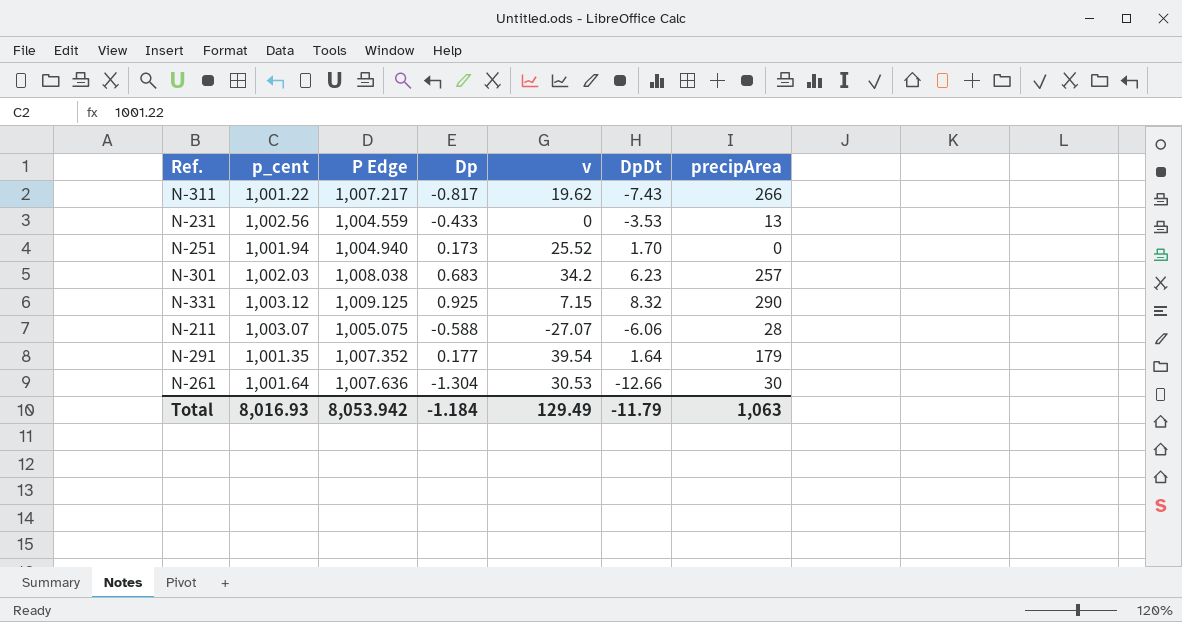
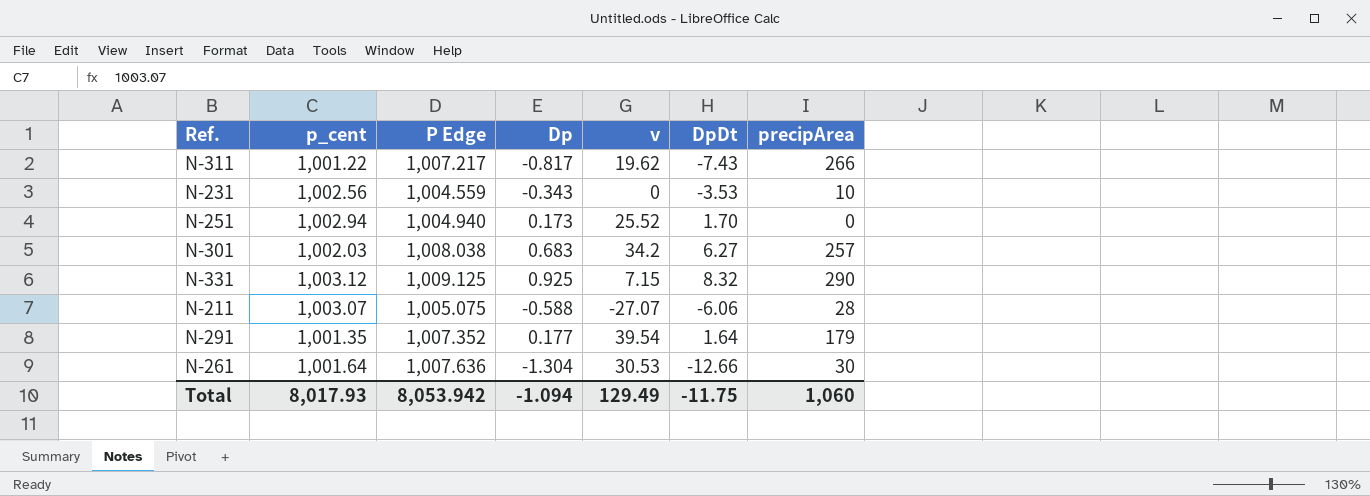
N-231 | Dp: -0.433 -> -0.343
N-231 | precipArea: 13 -> 10
N-251 | p_cent: 1,001.94 -> 1,002.94
N-301 | DpDt: 6.23 -> 6.27
Total | p_cent: 8,016.93 -> 8,017.93
Total | Dp: -1.184 -> -1.094
Total | DpDt: -11.79 -> -11.75
Total | precipArea: 1,063 -> 1,060

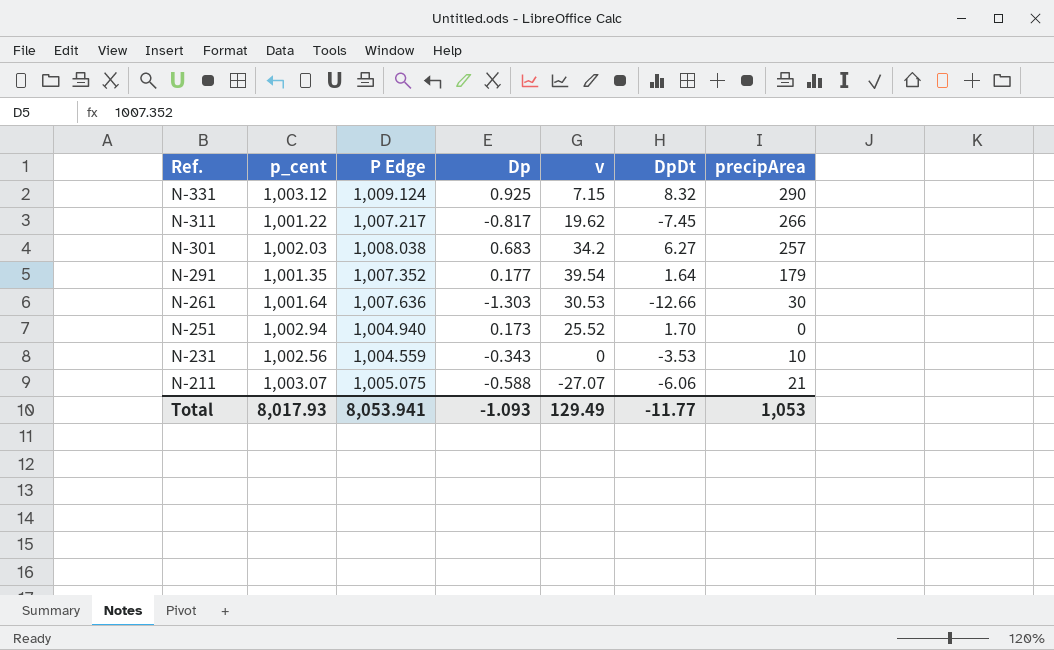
row order: none -> Ref. descending
N-331 | P Edge: 1,009.125 -> 1,009.124
N-311 | DpDt: -7.43 -> -7.45
N-261 | Dp: -1.304 -> -1.303
N-211 | precipArea: 28 -> 21
Total | P Edge: 8,053.942 -> 8,053.941
Total | Dp: -1.094 -> -1.093
Total | DpDt: -11.75 -> -11.77
Total | precipArea: 1,060 -> 1,053

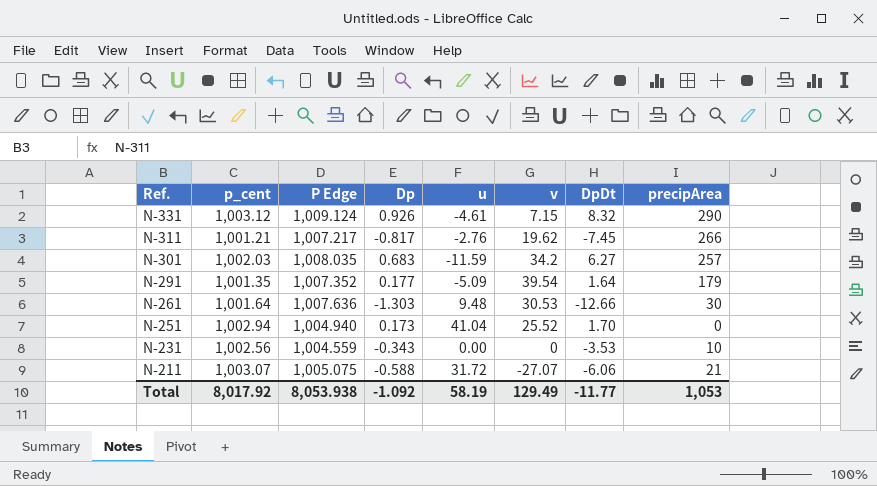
column u | position: none -> 5
N-331 | Dp: 0.925 -> 0.926
N-311 | p_cent: 1,001.22 -> 1,001.21
N-301 | P Edge: 1,008.038 -> 1,008.035
Total | p_cent: 8,017.93 -> 8,017.92
Total | P Edge: 8,053.941 -> 8,053.938
Total | Dp: -1.093 -> -1.092

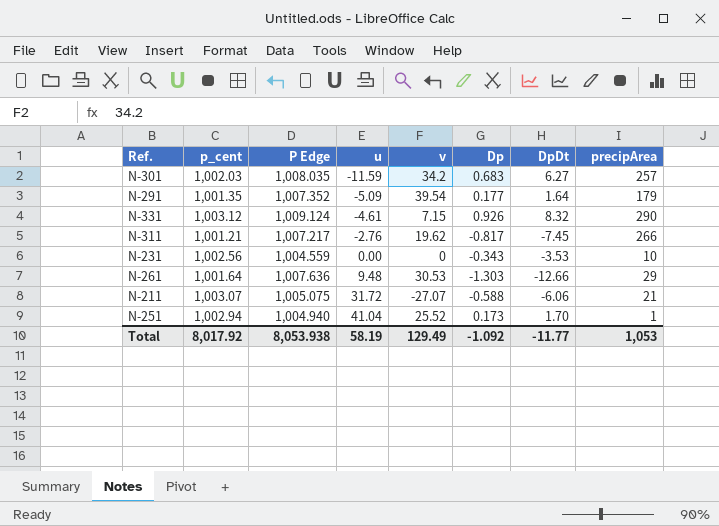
row order: Ref. descending -> u ascending
column Dp | position: 4 -> 6
N-261 | precipArea: 30 -> 29
N-251 | precipArea: 0 -> 1

